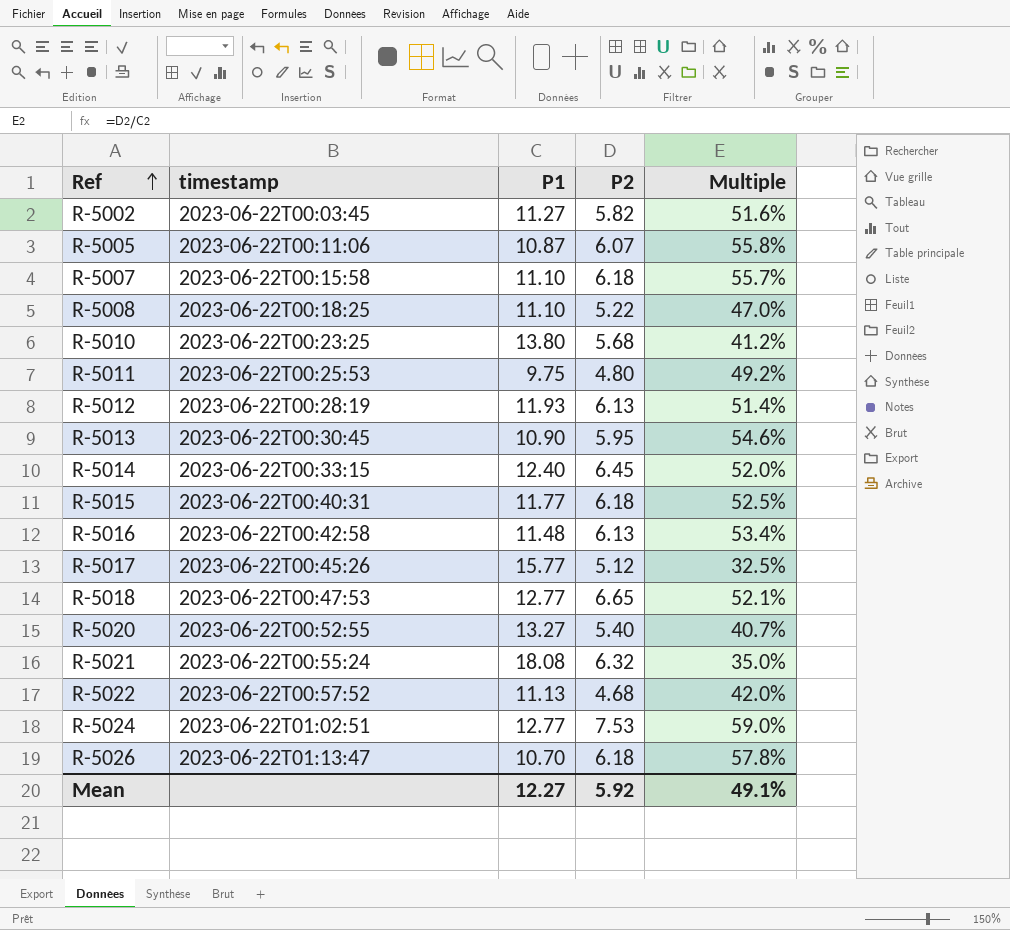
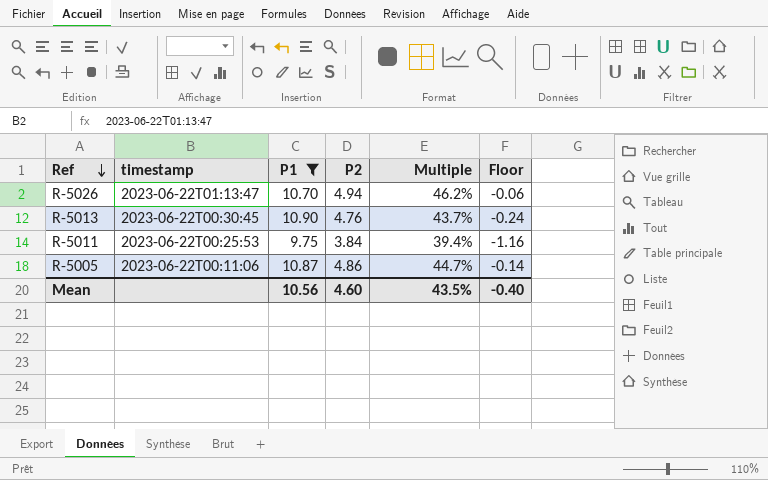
filter: none -> P1 <= 10.90
row order: Ref ascending -> Ref descending
column Floor | formula: none -> [P2] - 5
R-5026 | P2: 6.18 -> 4.94
R-5026 | Multiple: 57.8% -> 46.2%
R-5013 | P2: 5.95 -> 4.76
R-5013 | Multiple: 54.6% -> 43.7%
R-5011 | P2: 4.80 -> 3.84
R-5011 | Multiple: 49.2% -> 39.4%
R-5005 | P2: 6.07 -> 4.86
R-5005 | Multiple: 55.8% -> 44.7%
Mean | P1: 12.27 -> 10.56
Mean | P2: 5.92 -> 4.60
Mean | Multiple: 49.1% -> 43.5%

